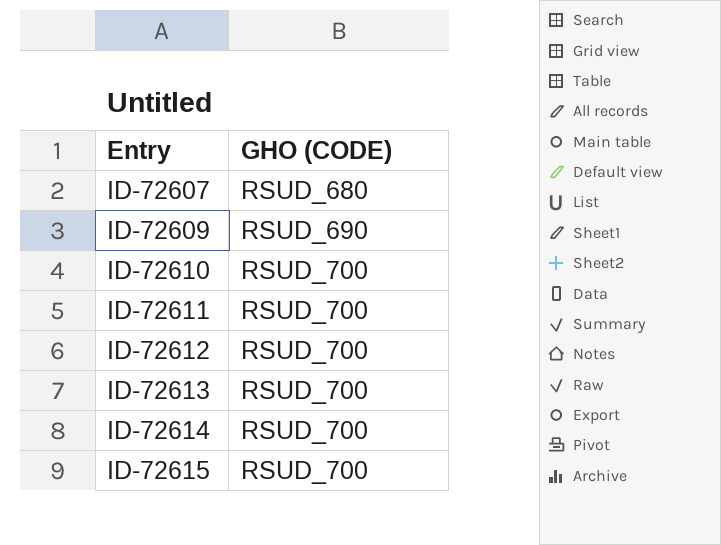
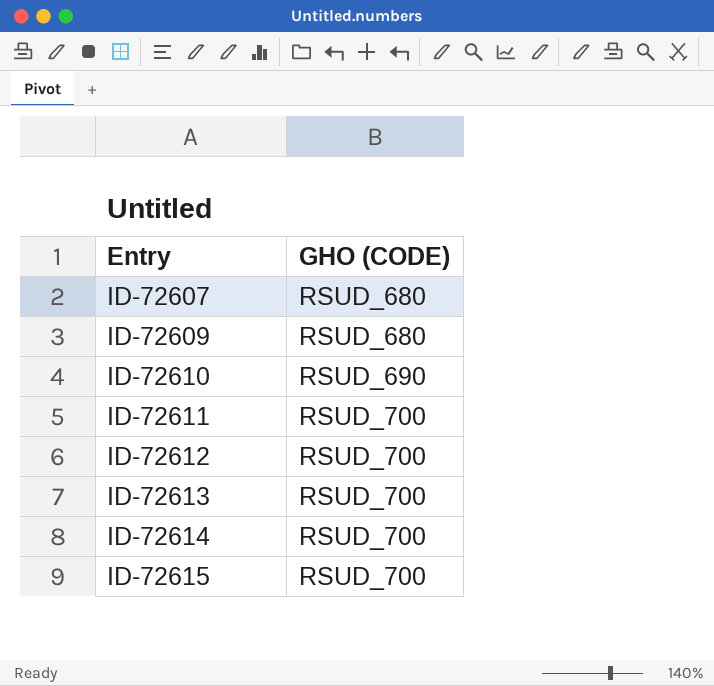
ID-72609 | GHO (CODE): RSUD_690 -> RSUD_680
ID-72610 | GHO (CODE): RSUD_700 -> RSUD_690

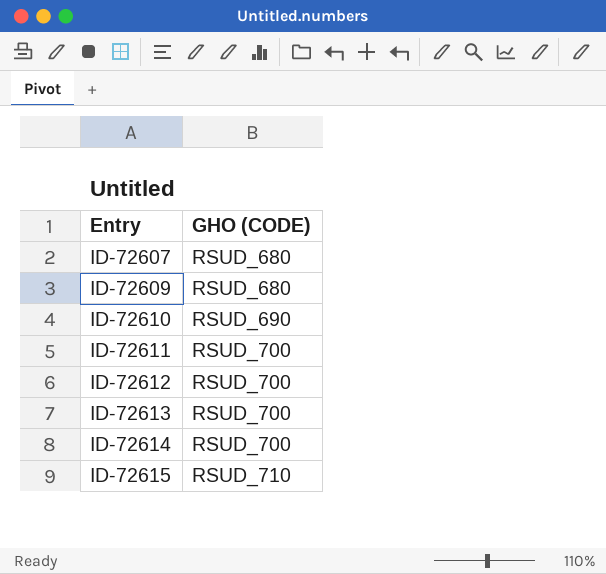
ID-72615 | GHO (CODE): RSUD_700 -> RSUD_710

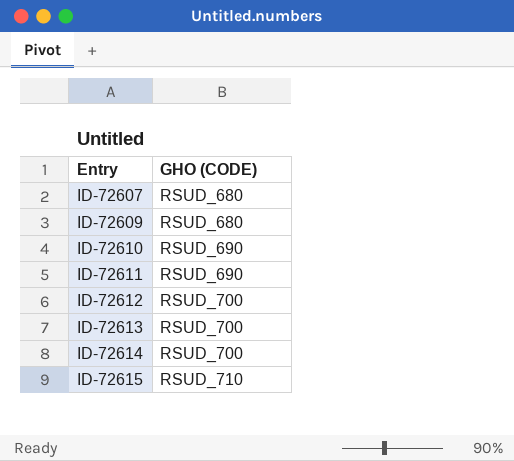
ID-72611 | GHO (CODE): RSUD_700 -> RSUD_690

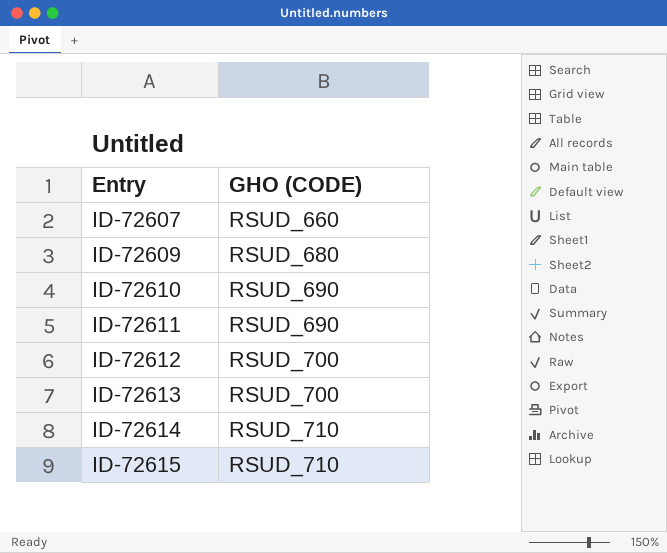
ID-72607 | GHO (CODE): RSUD_680 -> RSUD_660
ID-72614 | GHO (CODE): RSUD_700 -> RSUD_710

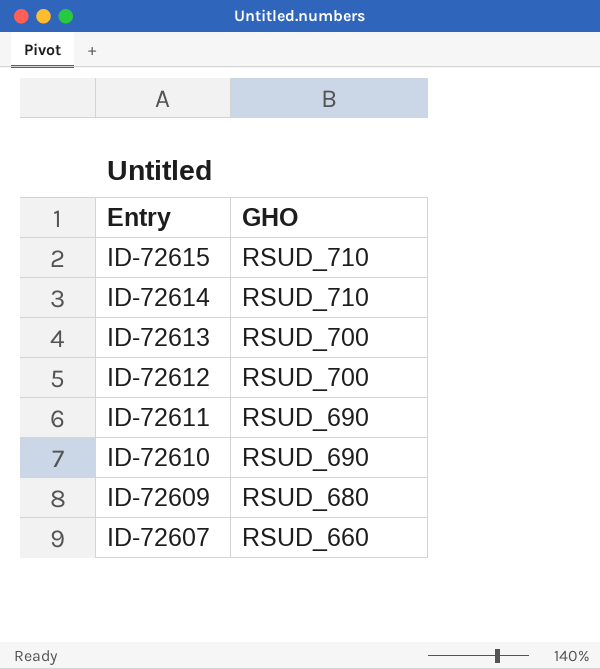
row order: Entry ascending -> Entry descending
column name: GHO (CODE) -> GHO

